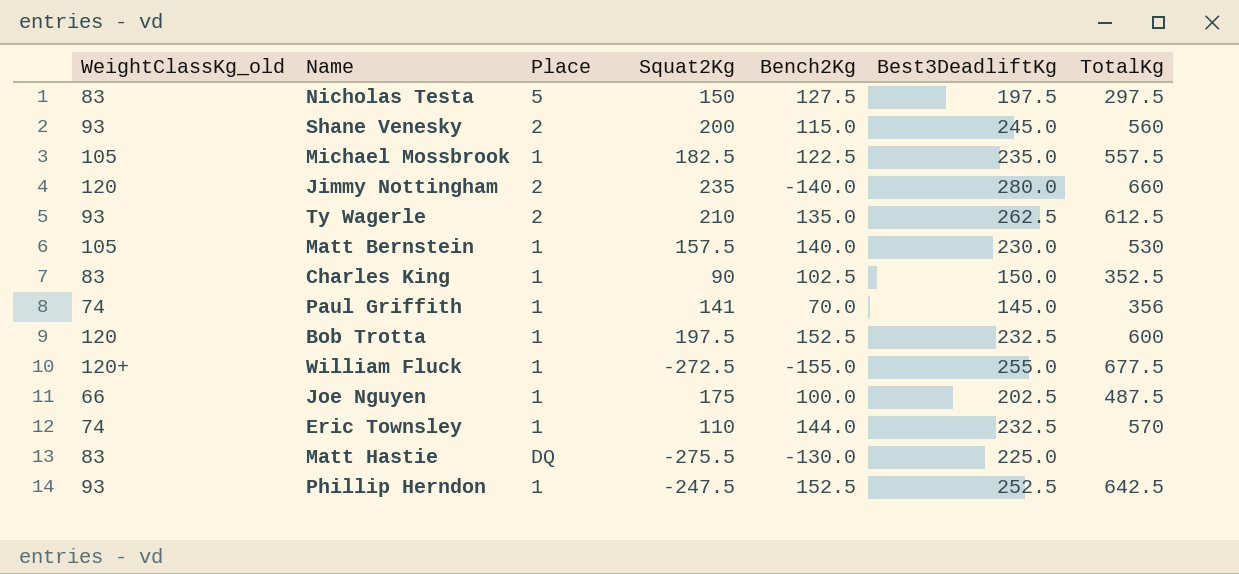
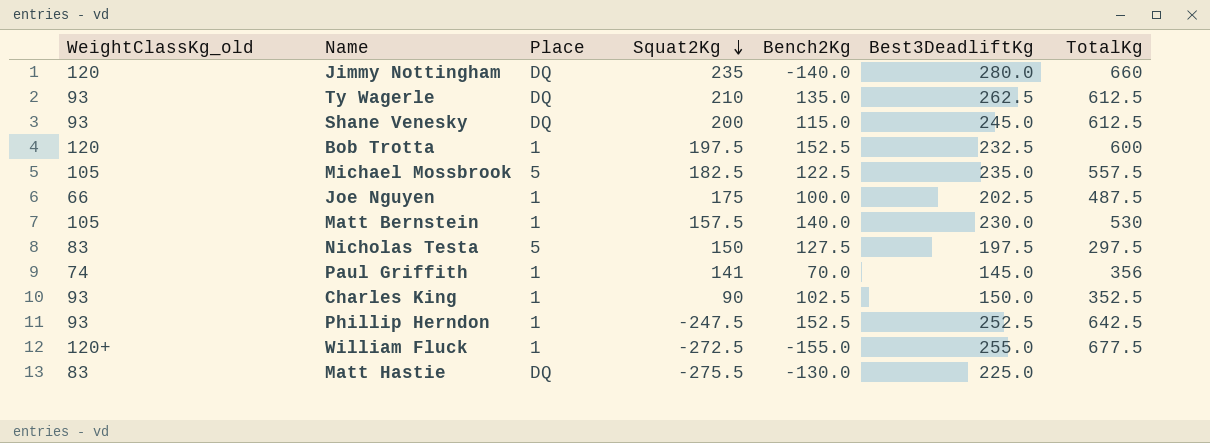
row order: none -> Squat2Kg descending
row Eric Townsley: 74 | 1 | 110 | 144.0 | 232.5 | 570 -> none
Jimmy Nottingham | Place: 2 -> DQ
Ty Wagerle | Place: 2 -> DQ
Shane Venesky | Place: 2 -> DQ
Shane Venesky | TotalKg: 560 -> 612.5
Michael Mossbrook | Place: 1 -> 5
Charles King | WeightClassKg_old: 83 -> 93

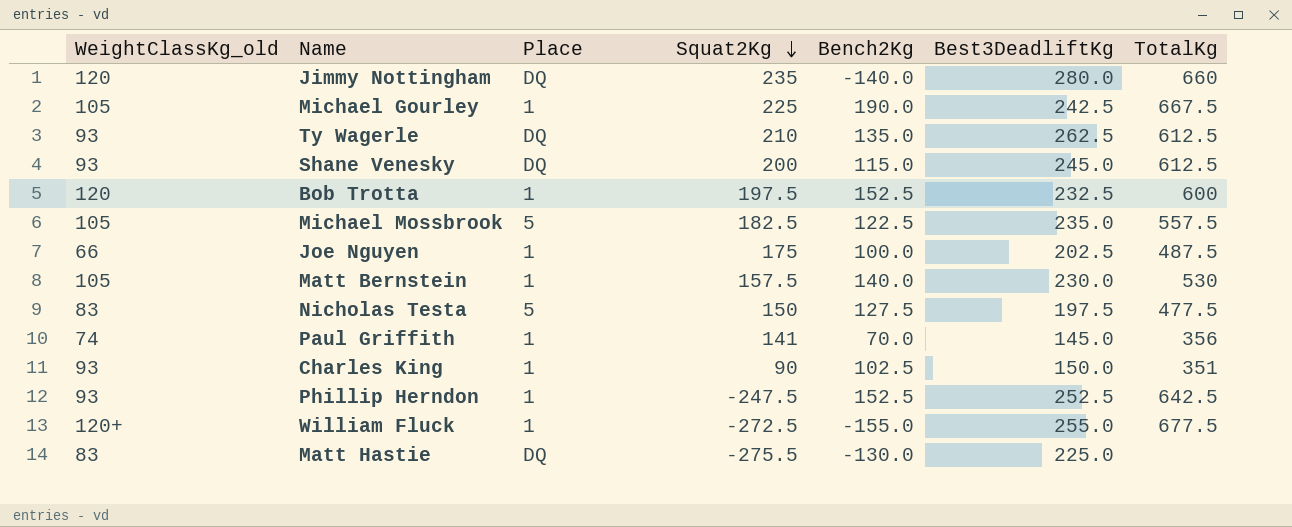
row Michael Gourley: none -> 105 | 1 | 225 | 190.0 | 242.5 | 667.5
Nicholas Testa | TotalKg: 297.5 -> 477.5
Charles King | TotalKg: 352.5 -> 351

